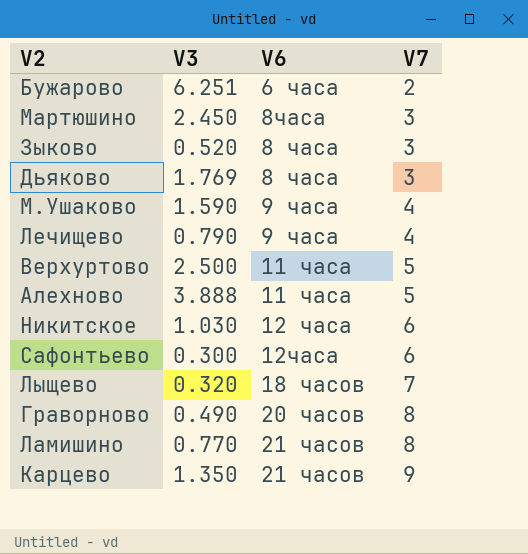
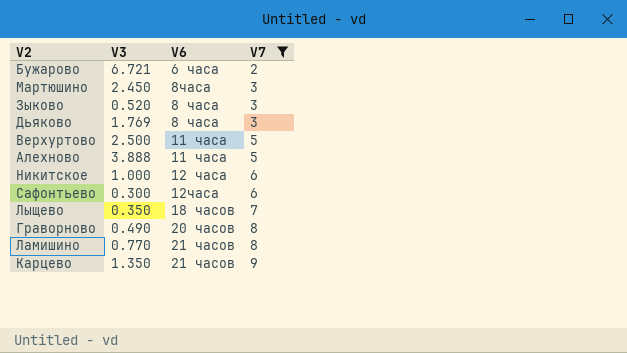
filter: none -> V7 != 4
Бужарово | V3: 6.251 -> 6.721
Никитское | V3: 1.030 -> 1.000
Лыщево | V3: 0.320 -> 0.350

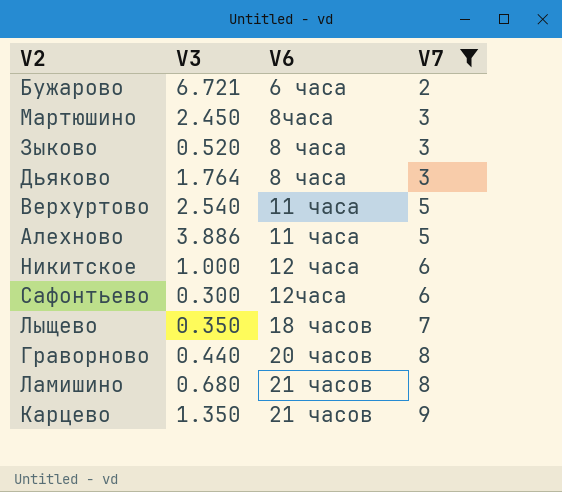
Дьяково | V3: 1.769 -> 1.764
Верхуртово | V3: 2.500 -> 2.540
Алехново | V3: 3.888 -> 3.886
Граворново | V3: 0.490 -> 0.440
Ламишино | V3: 0.770 -> 0.680

